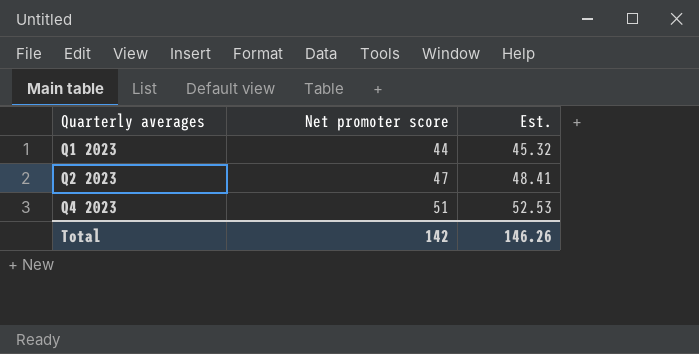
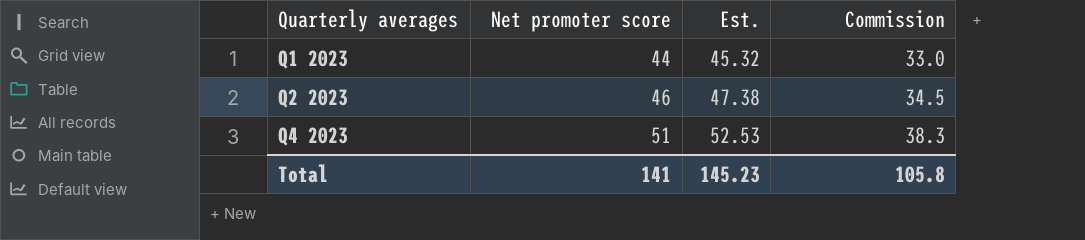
column Commission | formula: none -> [Net promoter score] * 0.75
Q2 2023 | Net promoter score: 47 -> 46
Q2 2023 | Est.: 48.41 -> 47.38
Total | Net promoter score: 142 -> 141
Total | Est.: 146.26 -> 145.23

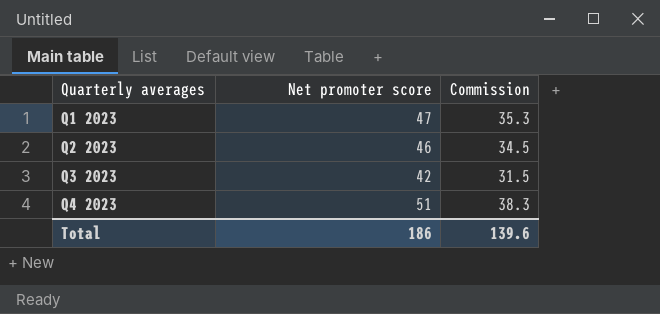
column Est. | formula: [Net promoter score] * 1.03 -> none
Q1 2023 | Net promoter score: 44 -> 47
Q1 2023 | Commission: 33.0 -> 35.3
row Q3 2023: none -> 42 | 31.5
Total | Net promoter score: 141 -> 186
Total | Commission: 105.8 -> 139.6

